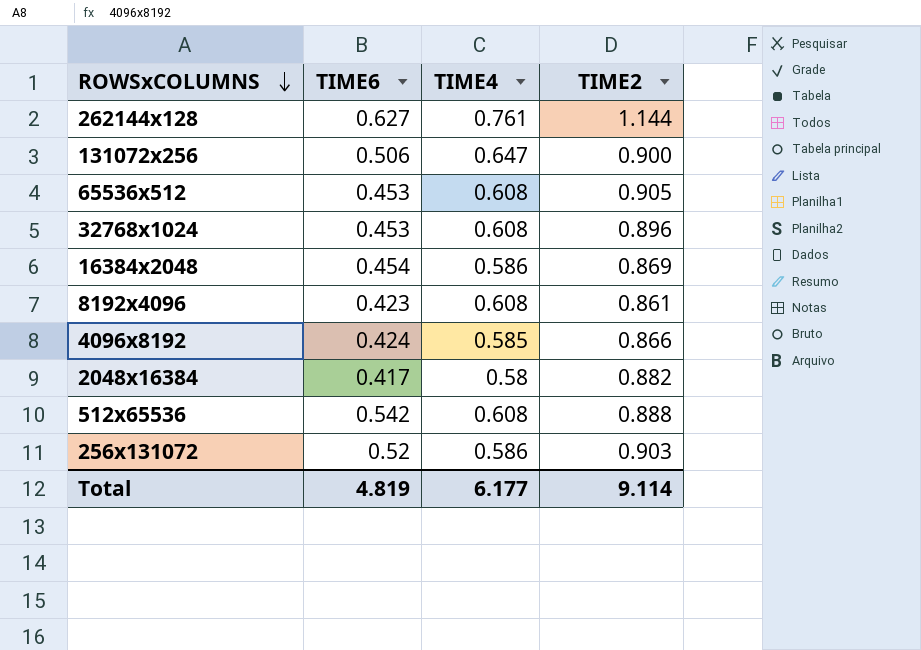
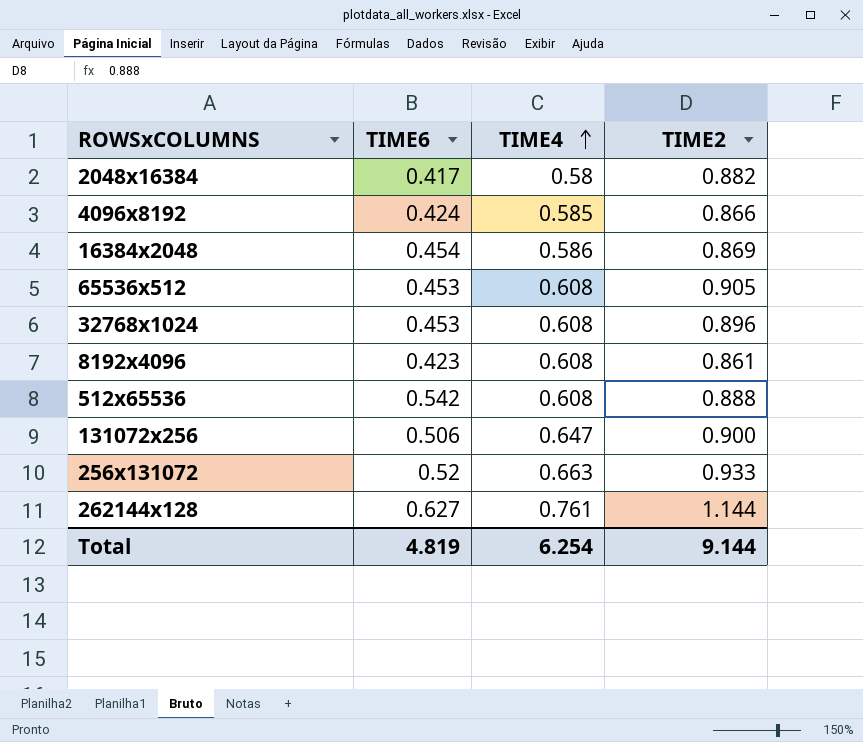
row order: ROWSxCOLUMNS descending -> TIME4 ascending
256x131072 | TIME4: 0.586 -> 0.663
256x131072 | TIME2: 0.903 -> 0.933
Total | TIME4: 6.177 -> 6.254
Total | TIME2: 9.114 -> 9.144

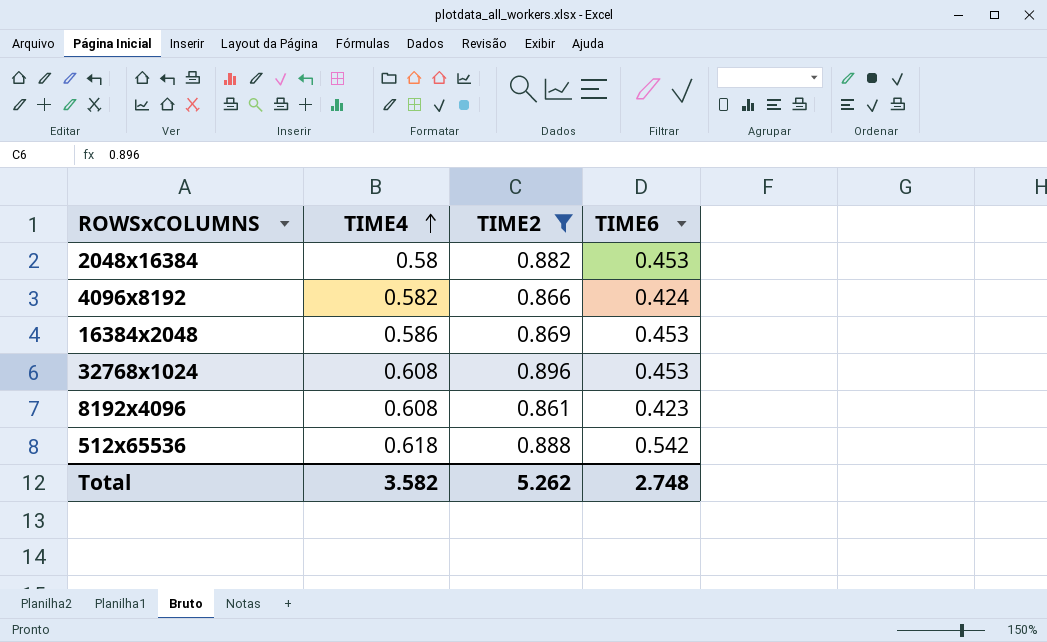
filter: none -> TIME2 <= 0.896
column TIME6 | position: 2 -> 4
2048x16384 | TIME6: 0.417 -> 0.453
4096x8192 | TIME4: 0.585 -> 0.582
16384x2048 | TIME6: 0.454 -> 0.453
512x65536 | TIME4: 0.608 -> 0.618
Total | TIME4: 6.254 -> 3.582
Total | TIME2: 9.144 -> 5.262
Total | TIME6: 4.819 -> 2.748

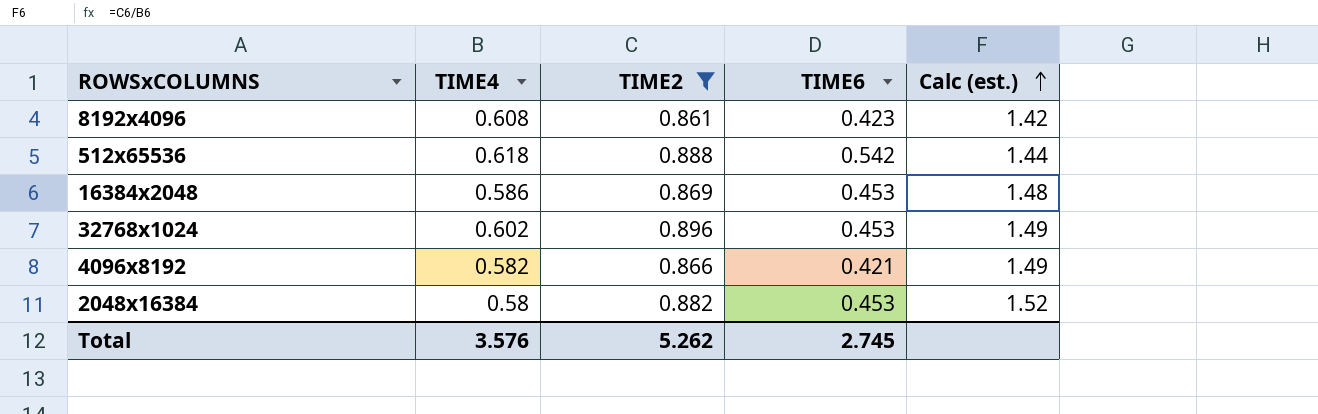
row order: TIME4 ascending -> Calc (est.) ascending
column Calc (est.) | formula: none -> [TIME2] / [TIME4]
32768x1024 | TIME4: 0.608 -> 0.602
4096x8192 | TIME6: 0.424 -> 0.421
Total | TIME4: 3.582 -> 3.576
Total | TIME6: 2.748 -> 2.745

